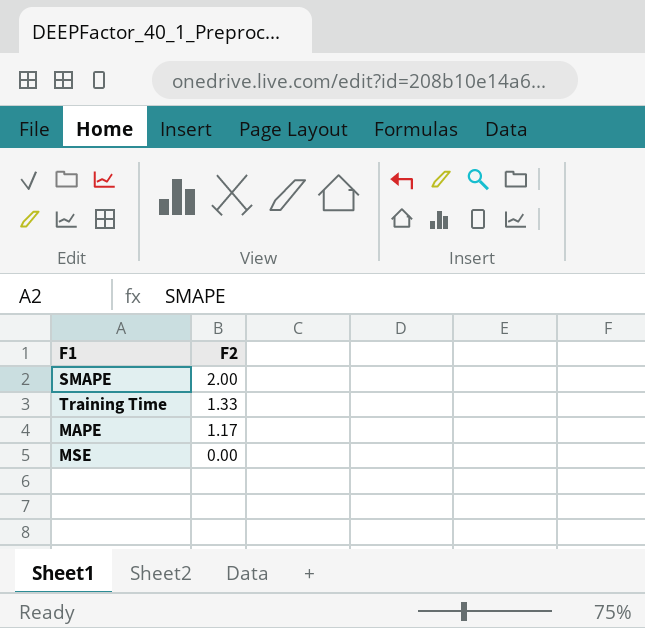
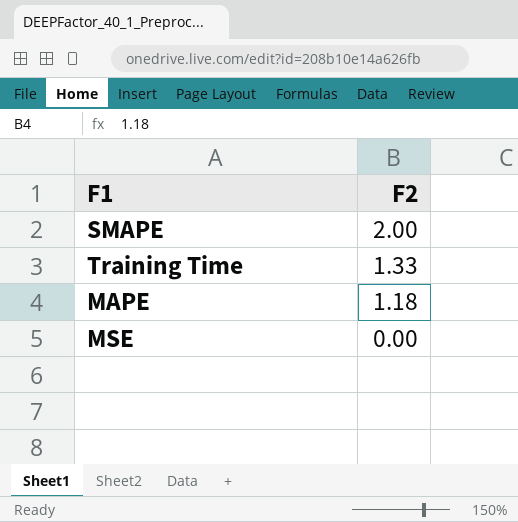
MAPE | F2: 1.17 -> 1.18

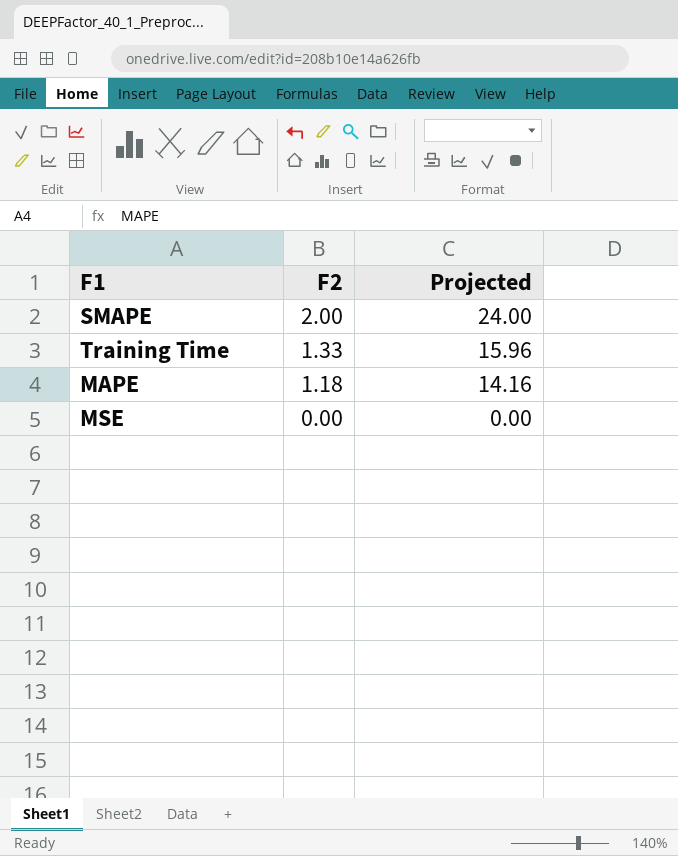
column Projected | formula: none -> [F2] * 12

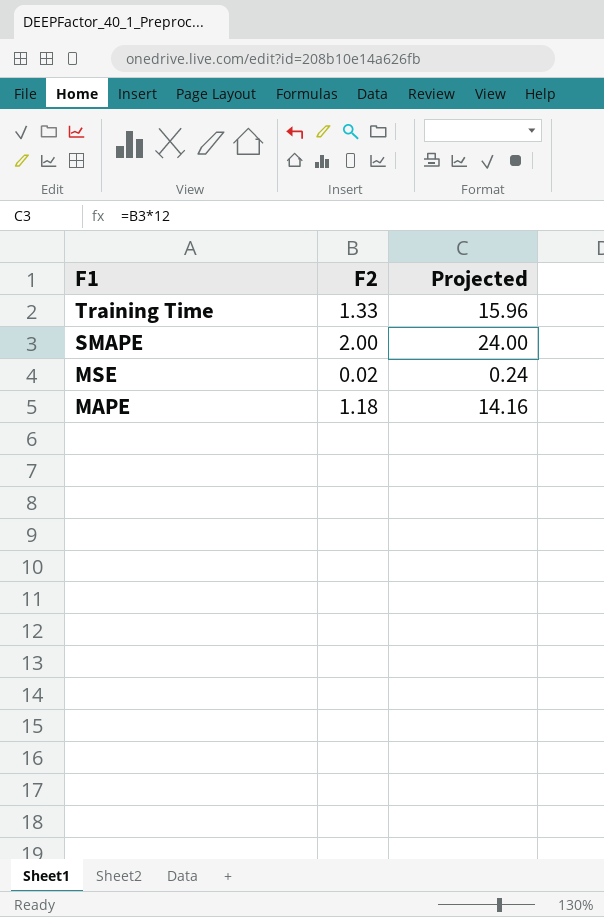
row order: F2 descending -> F1 descending
MSE | F2: 0.00 -> 0.02
MSE | Projected: 0.00 -> 0.24

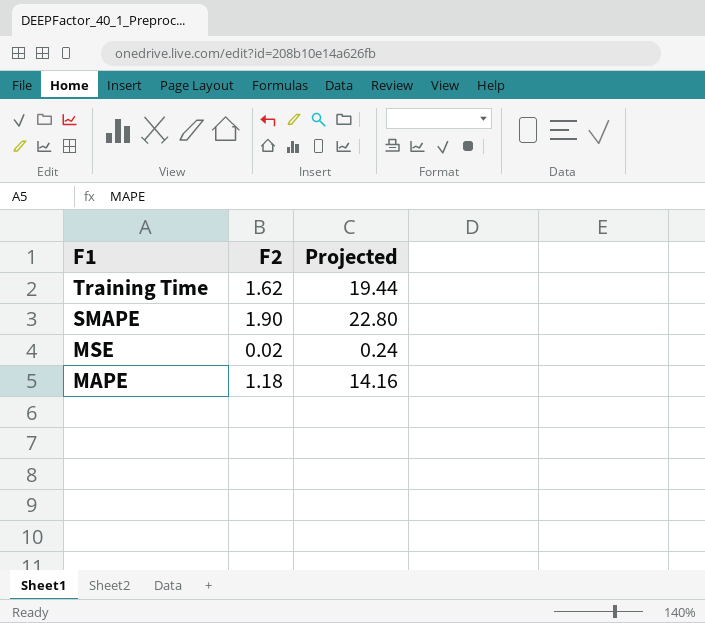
Training Time | F2: 1.33 -> 1.62
Training Time | Projected: 15.96 -> 19.44
SMAPE | F2: 2.00 -> 1.90
SMAPE | Projected: 24.00 -> 22.80

